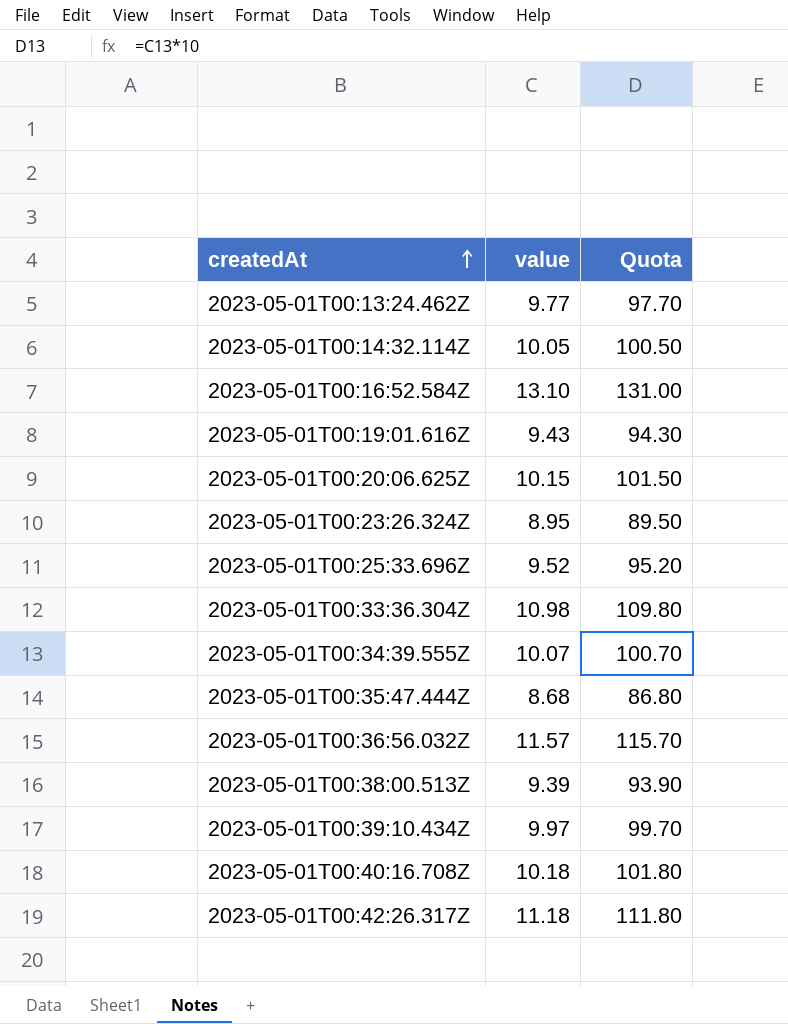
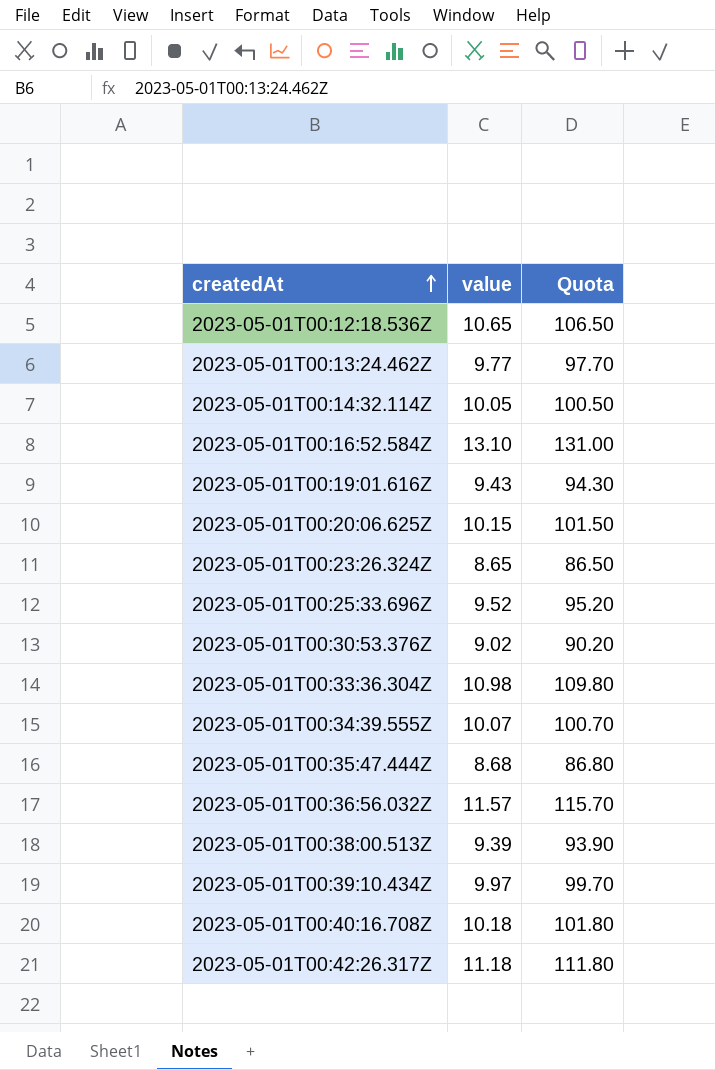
row 2023-05-01T00:12:18.536Z: none -> 10.65 | 106.50
2023-05-01T00:23:26.324Z | value: 8.95 -> 8.65
2023-05-01T00:23:26.324Z | Quota: 89.50 -> 86.50
row 2023-05-01T00:30:53.376Z: none -> 9.02 | 90.20

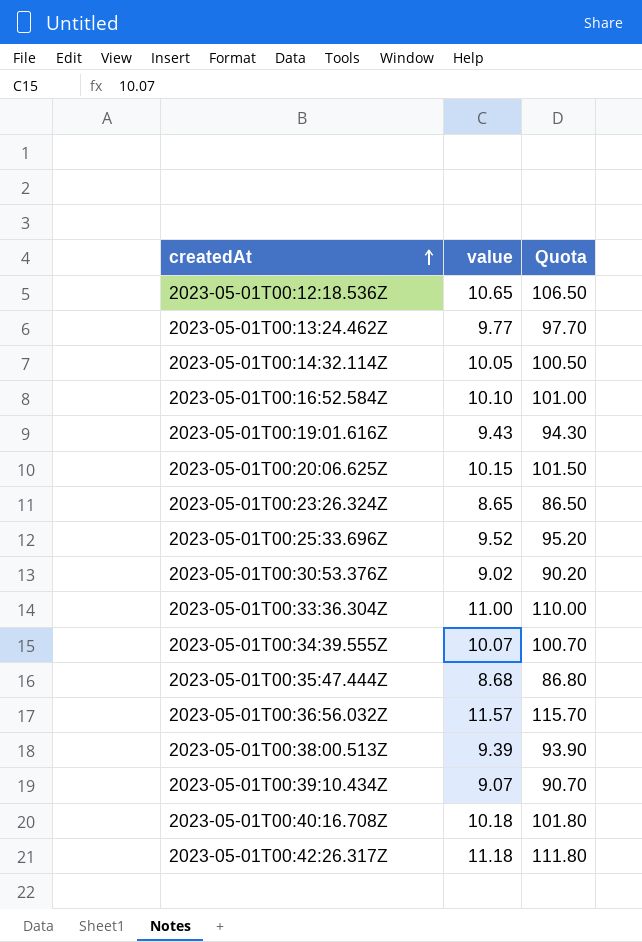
2023-05-01T00:16:52.584Z | value: 13.10 -> 10.10
2023-05-01T00:16:52.584Z | Quota: 131.00 -> 101.00
2023-05-01T00:33:36.304Z | value: 10.98 -> 11.00
2023-05-01T00:33:36.304Z | Quota: 109.80 -> 110.00
2023-05-01T00:39:10.434Z | value: 9.97 -> 9.07
2023-05-01T00:39:10.434Z | Quota: 99.70 -> 90.70

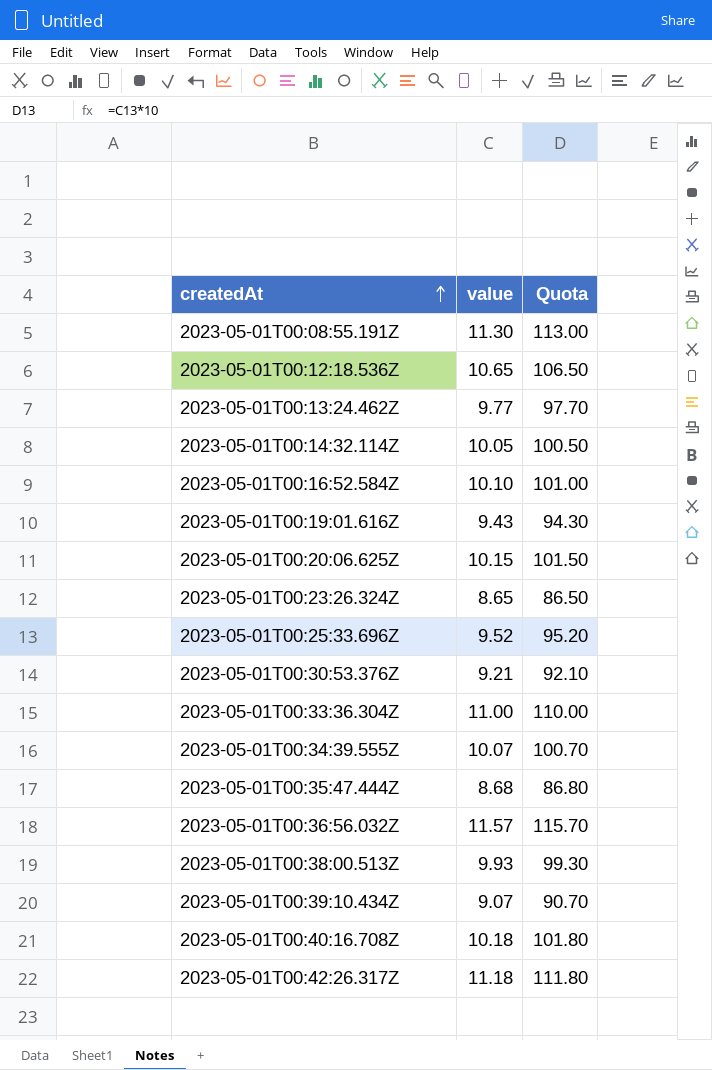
row 2023-05-01T00:08:55.191Z: none -> 11.30 | 113.00
2023-05-01T00:30:53.376Z | value: 9.02 -> 9.21
2023-05-01T00:30:53.376Z | Quota: 90.20 -> 92.10
2023-05-01T00:38:00.513Z | value: 9.39 -> 9.93
2023-05-01T00:38:00.513Z | Quota: 93.90 -> 99.30

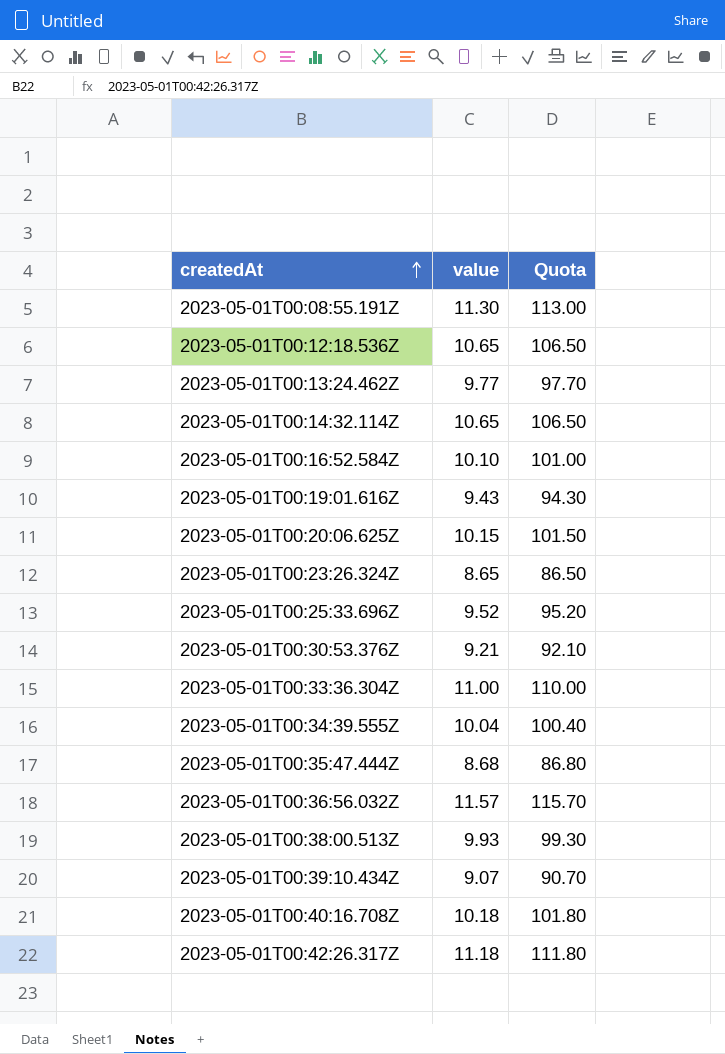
2023-05-01T00:14:32.114Z | value: 10.05 -> 10.65
2023-05-01T00:14:32.114Z | Quota: 100.50 -> 106.50
2023-05-01T00:34:39.555Z | value: 10.07 -> 10.04
2023-05-01T00:34:39.555Z | Quota: 100.70 -> 100.40

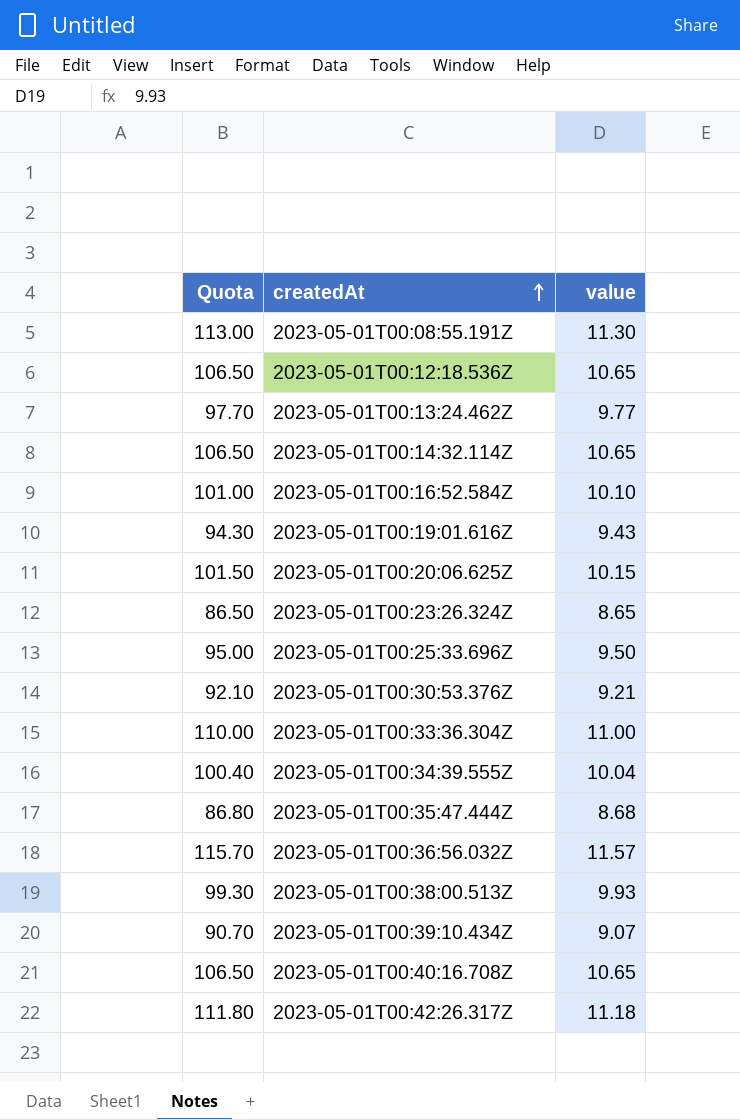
column Quota | position: 3 -> 1
2023-05-01T00:25:33.696Z | Quota: 95.20 -> 95.00
2023-05-01T00:25:33.696Z | value: 9.52 -> 9.50
2023-05-01T00:40:16.708Z | Quota: 101.80 -> 106.50
2023-05-01T00:40:16.708Z | value: 10.18 -> 10.65

